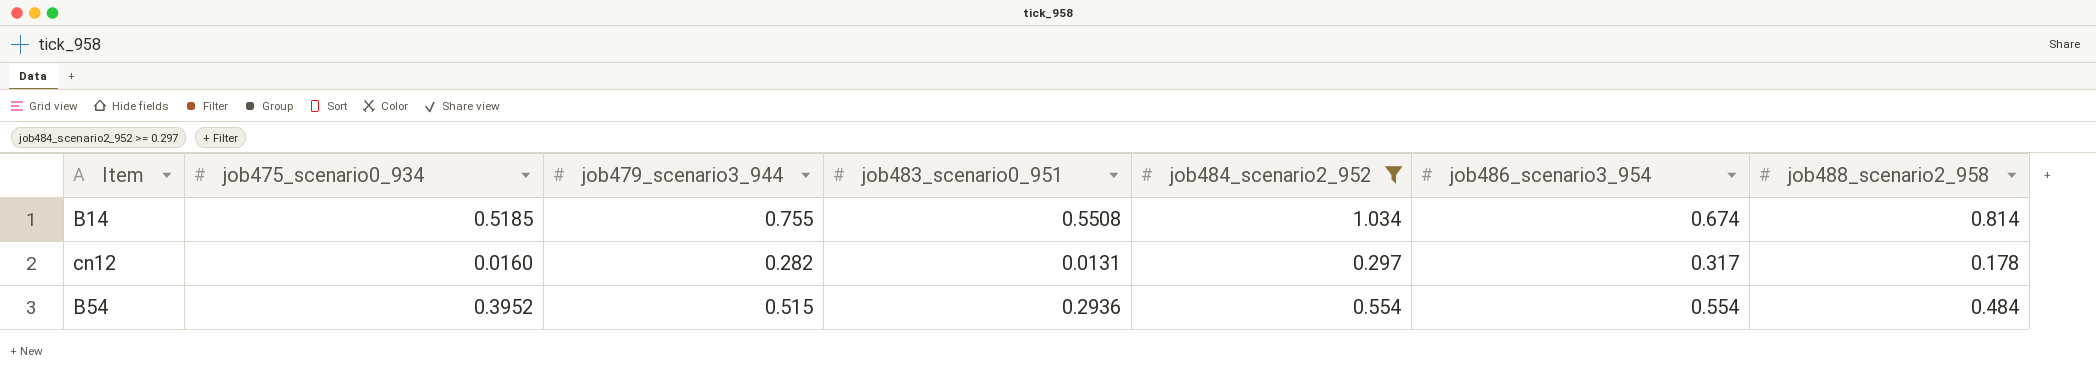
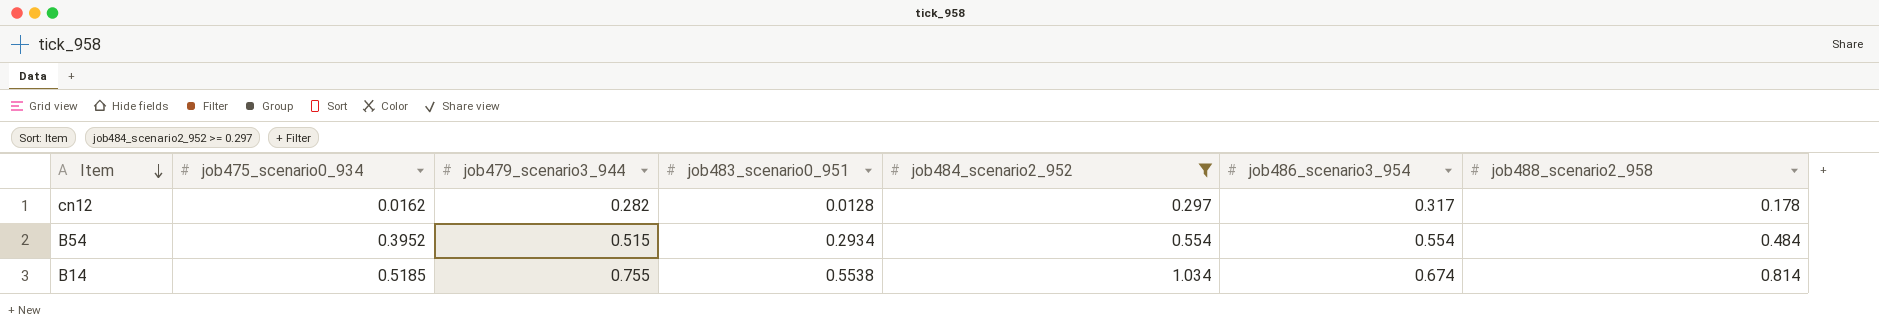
row order: none -> Item descending
cn12 | job475_scenario0_934: 0.0160 -> 0.0162
cn12 | job483_scenario0_951: 0.0131 -> 0.0128
B54 | job483_scenario0_951: 0.2936 -> 0.2934
B14 | job483_scenario0_951: 0.5508 -> 0.5538

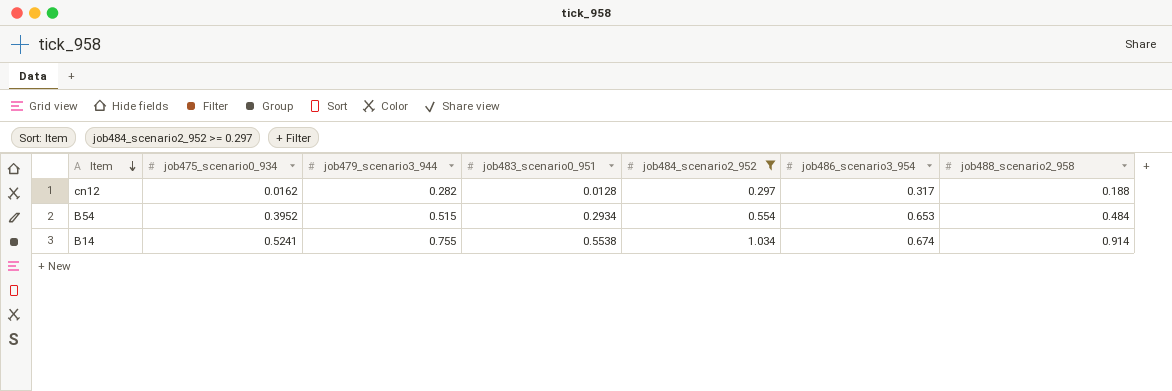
cn12 | job488_scenario2_958: 0.178 -> 0.188
B54 | job486_scenario3_954: 0.554 -> 0.653
B14 | job475_scenario0_934: 0.5185 -> 0.5241
B14 | job488_scenario2_958: 0.814 -> 0.914

